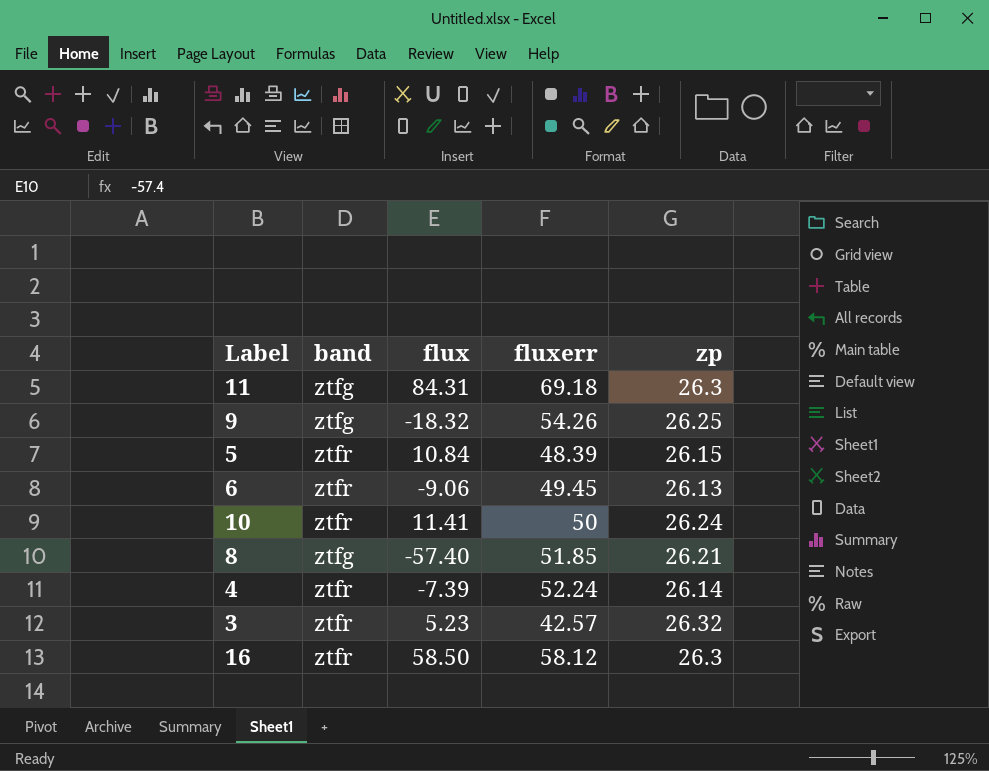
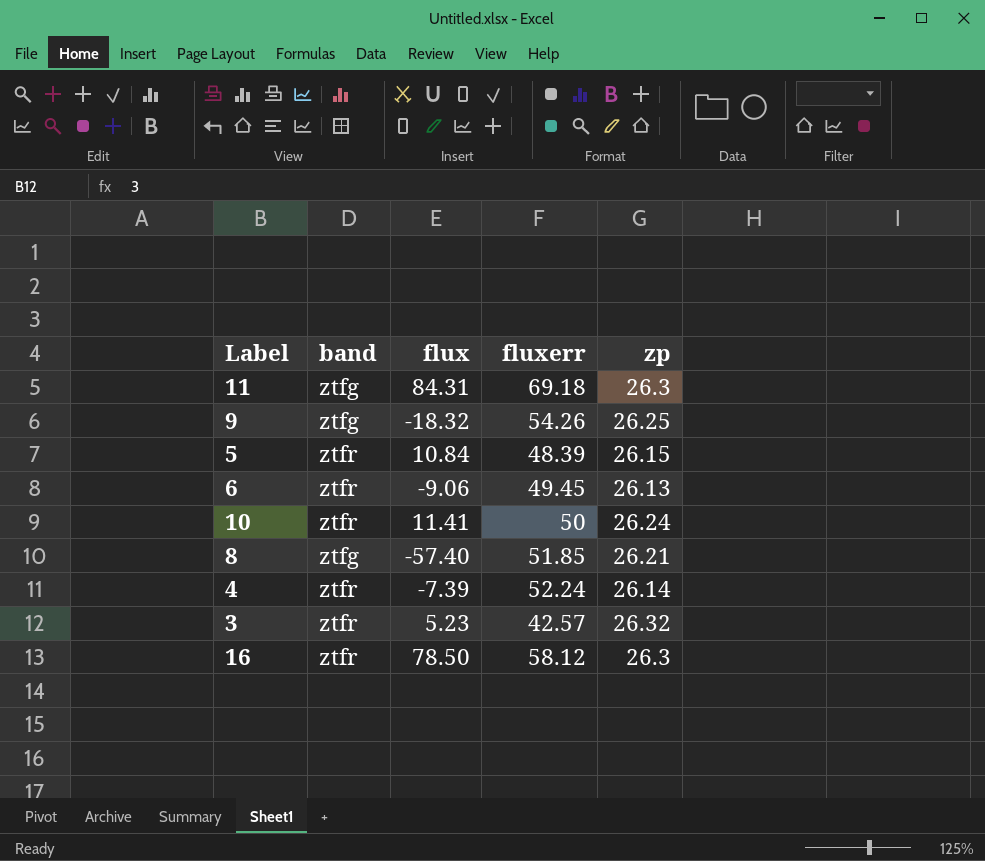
16 | flux: 58.50 -> 78.50

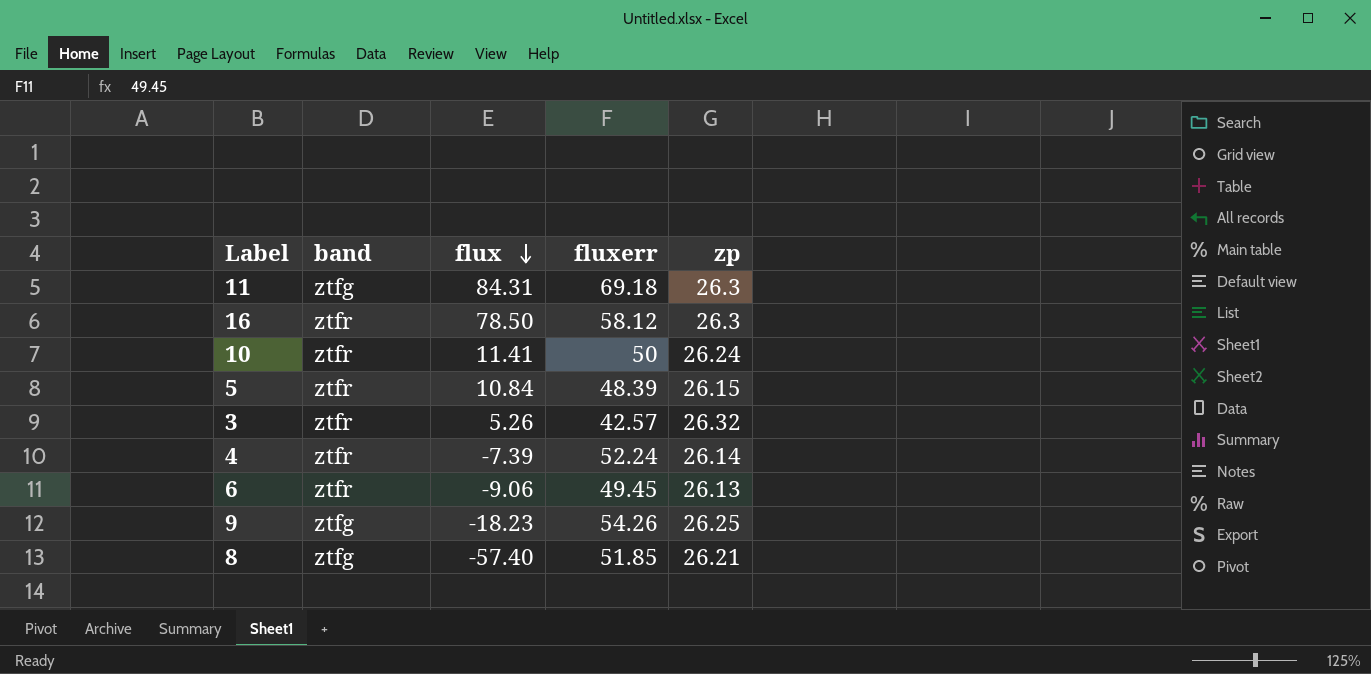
row order: none -> flux descending
3 | flux: 5.23 -> 5.26
9 | flux: -18.32 -> -18.23

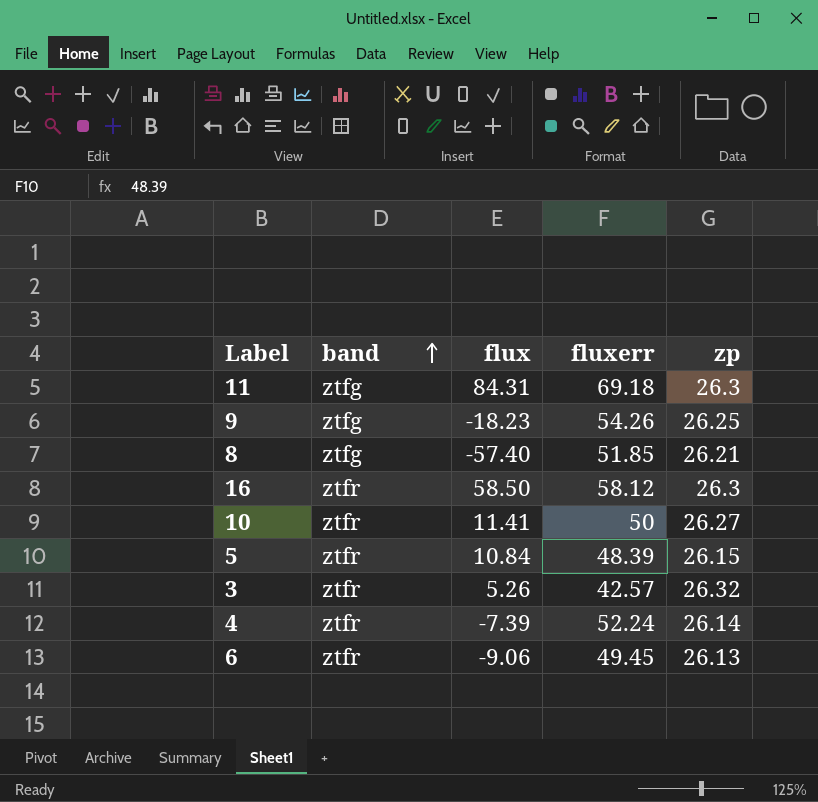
row order: flux descending -> band ascending
16 | flux: 78.50 -> 58.50
10 | zp: 26.24 -> 26.27

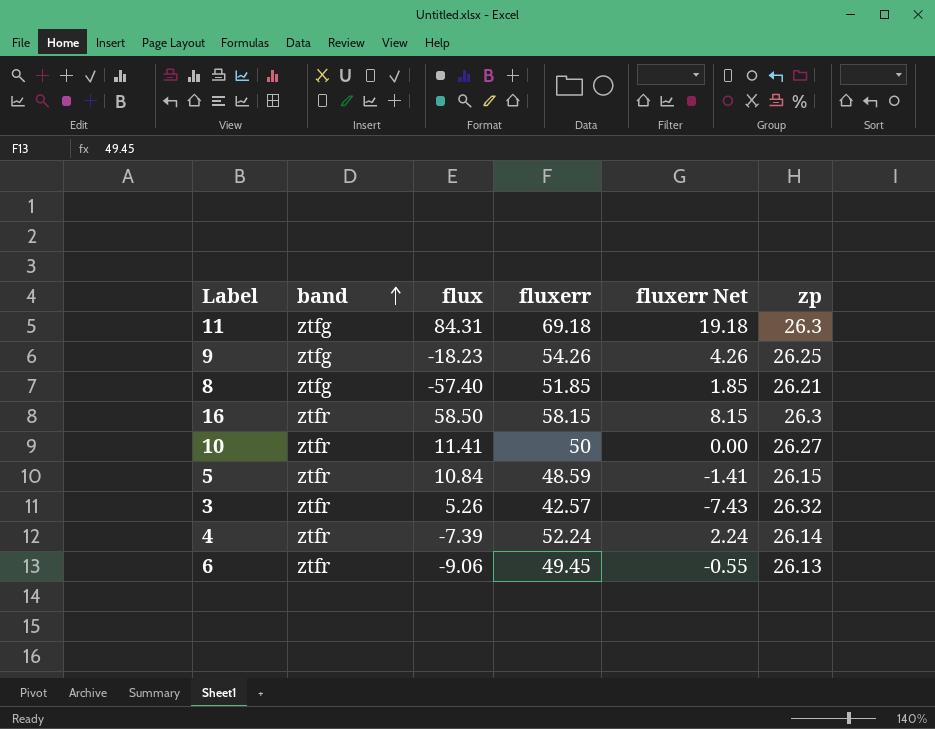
column fluxerr Net | formula: none -> [fluxerr] - 50
16 | fluxerr: 58.12 -> 58.15
5 | fluxerr: 48.39 -> 48.59

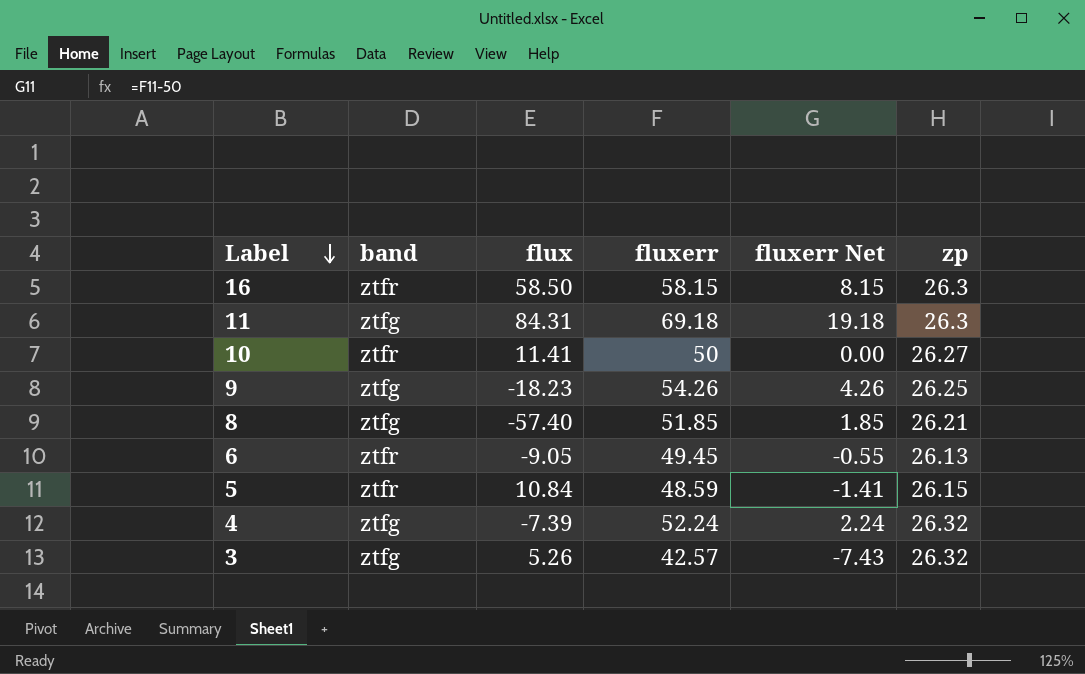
row order: band ascending -> Label descending
6 | flux: -9.06 -> -9.05
4 | band: ztfr -> ztfg
4 | zp: 26.14 -> 26.32
3 | band: ztfr -> ztfg

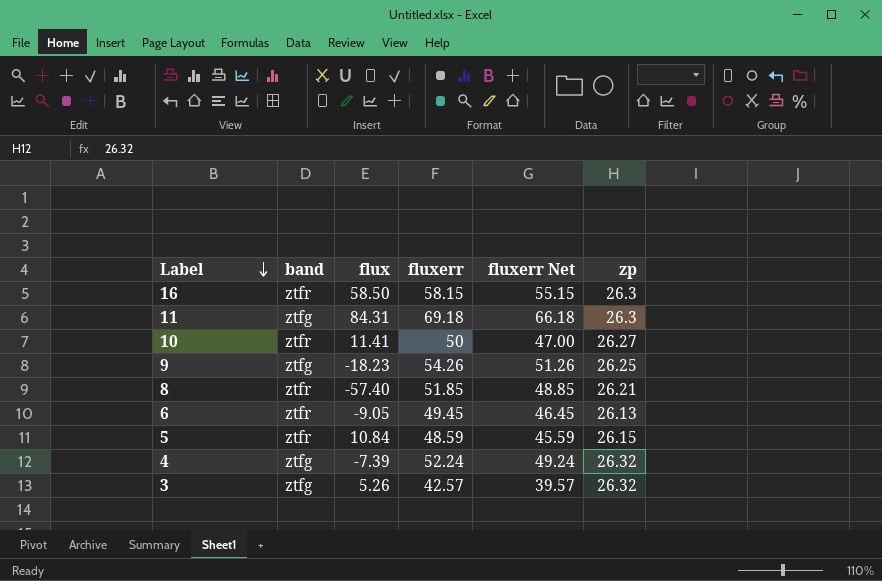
column fluxerr Net | formula: [fluxerr] - 50 -> [fluxerr] - 3
8 | band: ztfg -> ztfr

